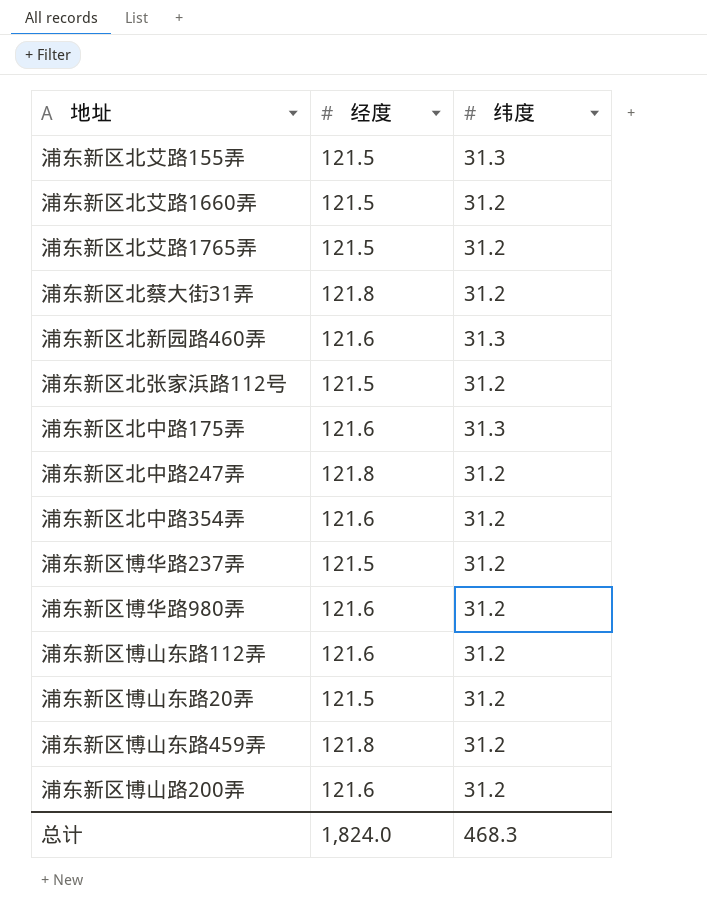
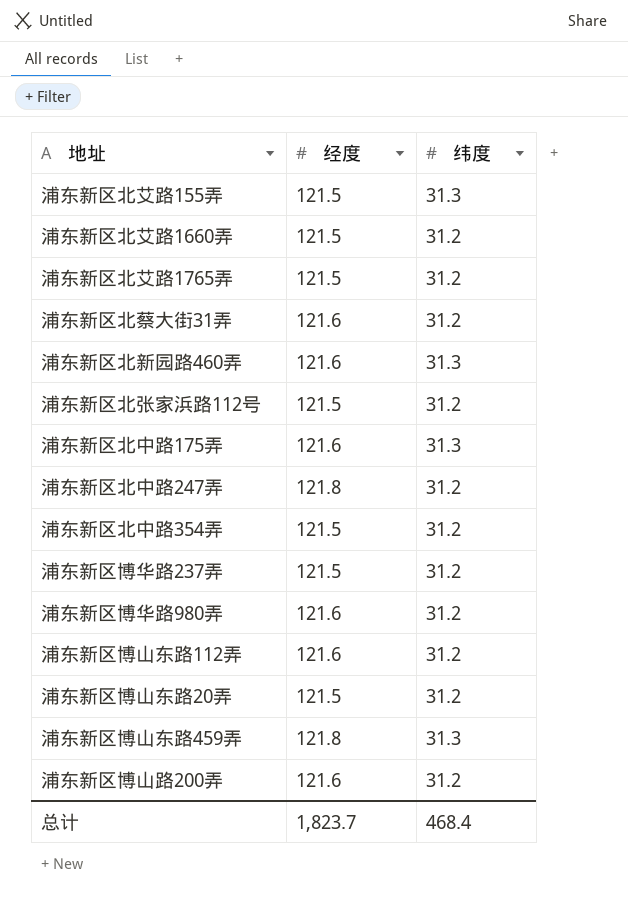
浦东新区北蔡大街31弄 | 经度: 121.8 -> 121.6
浦东新区北中路354弄 | 经度: 121.6 -> 121.5
浦东新区博山东路459弄 | 纬度: 31.2 -> 31.3
总计 | 经度: 1,824.0 -> 1,823.7
总计 | 纬度: 468.3 -> 468.4

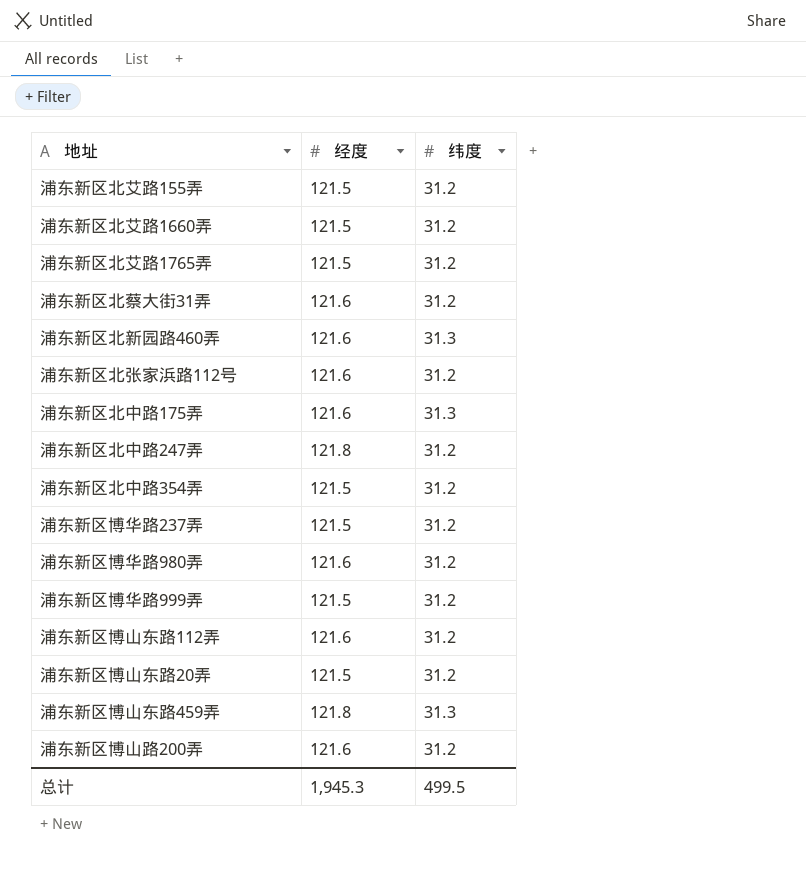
浦东新区北艾路155弄 | 纬度: 31.3 -> 31.2
浦东新区北张家浜路112号 | 经度: 121.5 -> 121.6
row 浦东新区博华路999弄: none -> 121.5 | 31.2
总计 | 经度: 1,823.7 -> 1,945.3
总计 | 纬度: 468.4 -> 499.5

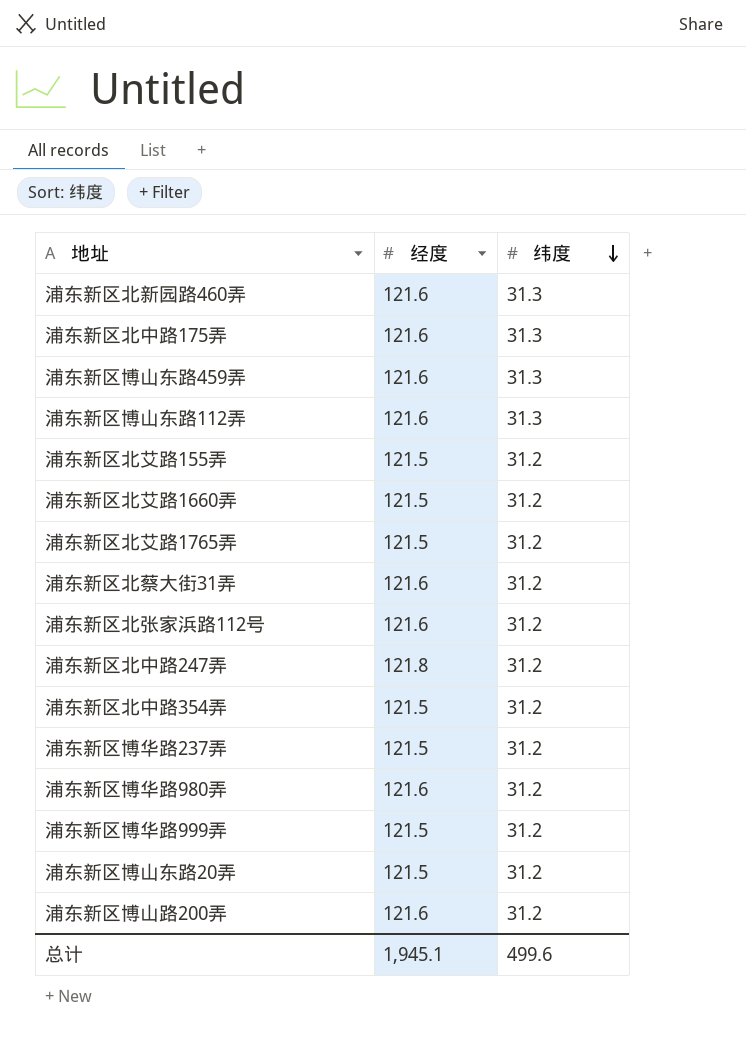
row order: none -> 纬度 descending
浦东新区博山东路459弄 | 经度: 121.8 -> 121.6
浦东新区博山东路112弄 | 纬度: 31.2 -> 31.3
总计 | 经度: 1,945.3 -> 1,945.1
总计 | 纬度: 499.5 -> 499.6

